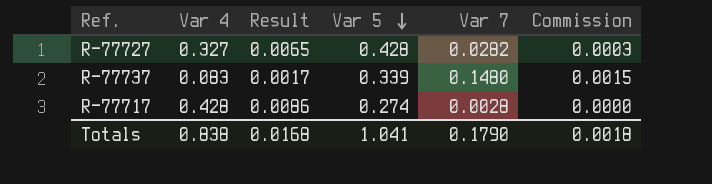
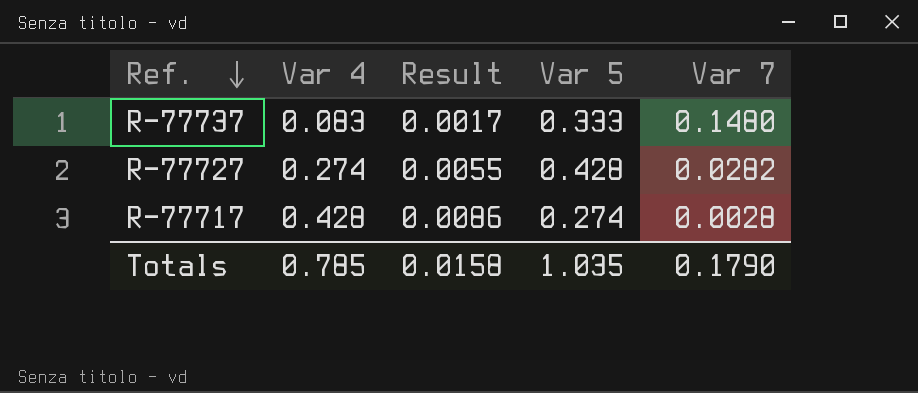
row order: Var 5 descending -> Ref. descending
column Commission | formula: [Var 7] * 0.01 -> none
R-77737 | Var 5: 0.339 -> 0.333
R-77727 | Var 4: 0.327 -> 0.274
R-77727 | Result: 0.0065 -> 0.0055
Totals | Var 4: 0.838 -> 0.785
Totals | Result: 0.0168 -> 0.0158
Totals | Var 5: 1.041 -> 1.035

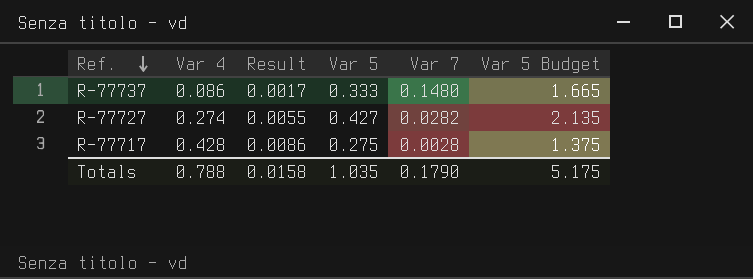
column Var 5 Budget | formula: none -> [Var 5] * 5
R-77737 | Var 4: 0.083 -> 0.086
R-77727 | Var 5: 0.428 -> 0.427
R-77717 | Var 5: 0.274 -> 0.275
Totals | Var 4: 0.785 -> 0.788

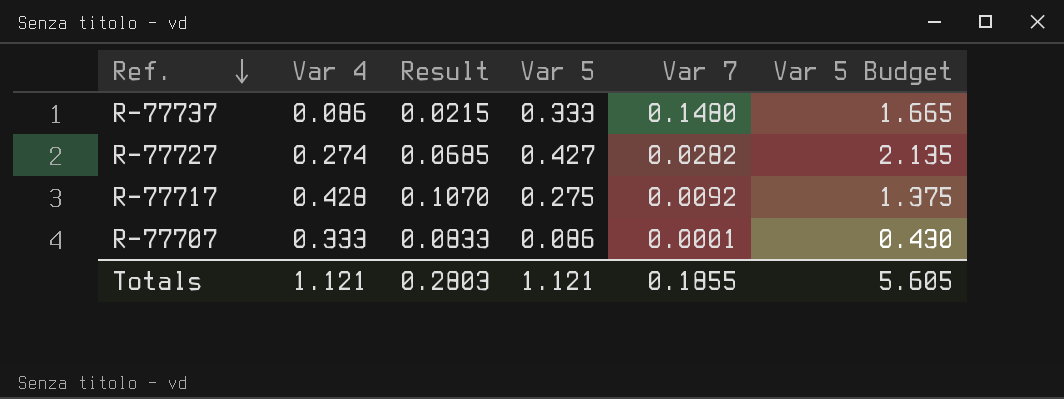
column Result | formula: [Var 4] * 0.02 -> [Var 4] * 0.25
R-77717 | Var 7: 0.0028 -> 0.0092
row R-77707: none -> 0.333 | 0.0833 | 0.086 | 0.0001 | 0.430
Totals | Var 4: 0.788 -> 1.121
Totals | Result: 0.0158 -> 0.2803
Totals | Var 5: 1.035 -> 1.121
Totals | Var 7: 0.1790 -> 0.1855
Totals | Var 5 Budget: 5.175 -> 5.605

